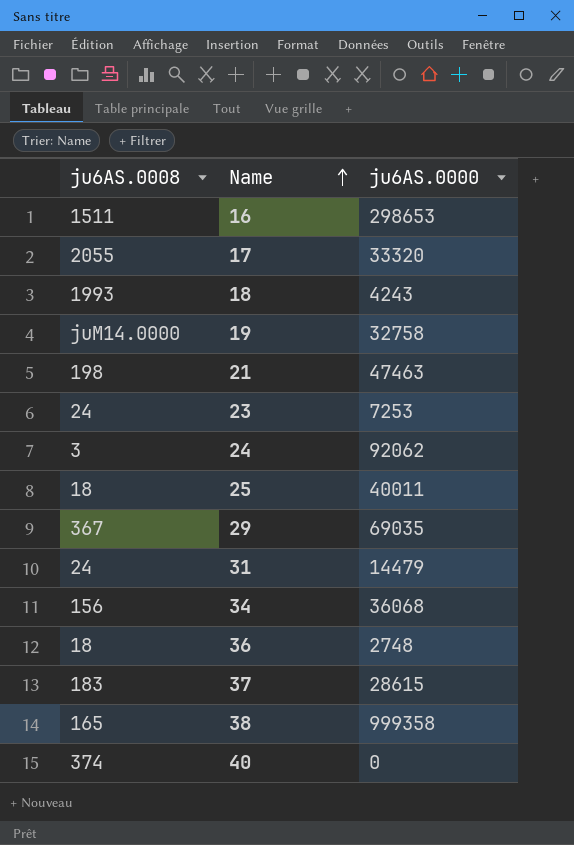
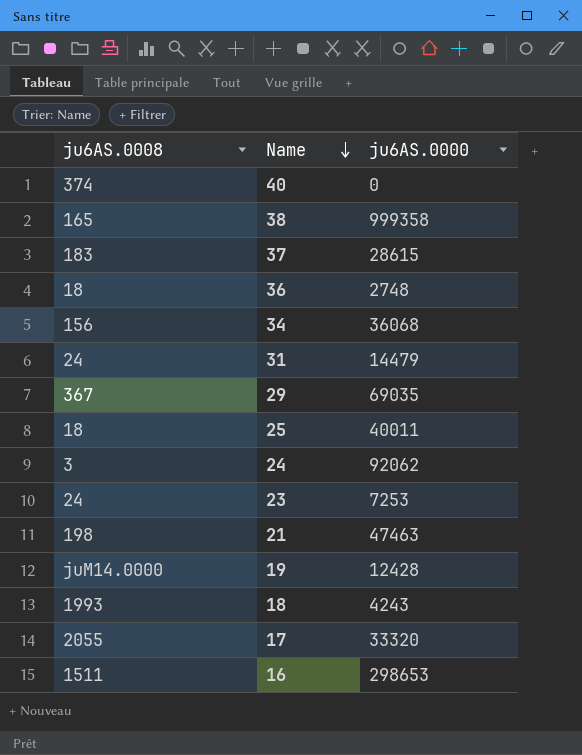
row order: Name ascending -> Name descending
19 | ju6AS.0000: 32758 -> 12428

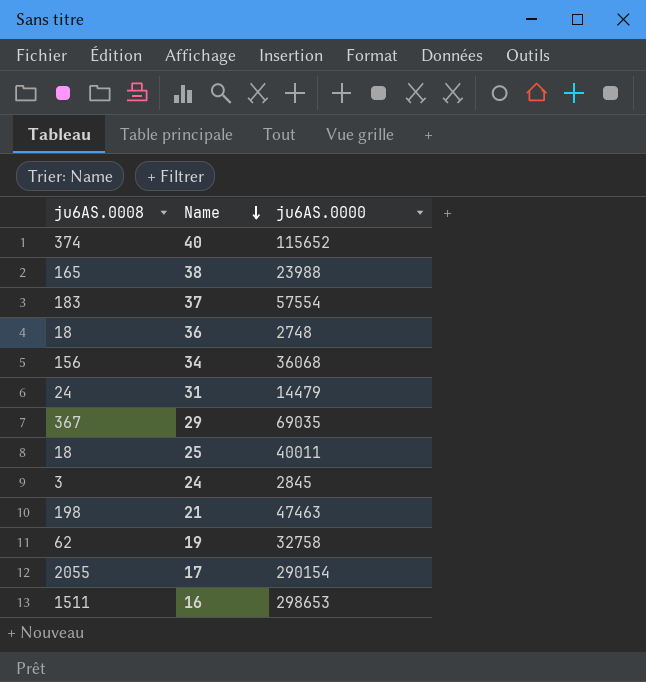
row 23: 24 | 7253 -> none
row 18: 1993 | 4243 -> none
40 | ju6AS.0000: 0 -> 115652
38 | ju6AS.0000: 999358 -> 23988
37 | ju6AS.0000: 28615 -> 57554
24 | ju6AS.0000: 92062 -> 2845
19 | ju6AS.0008: juM14.0000 -> 62
19 | ju6AS.0000: 12428 -> 32758
17 | ju6AS.0000: 33320 -> 290154

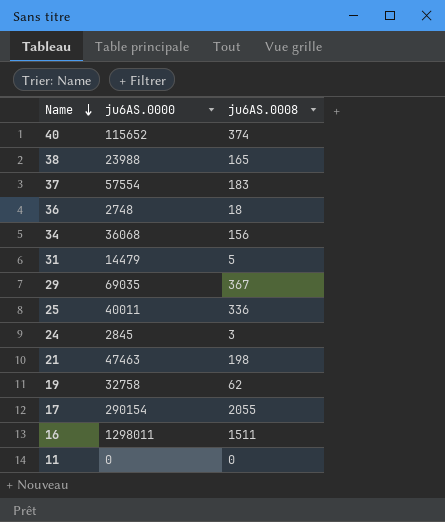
column ju6AS.0008 | position: 1 -> 3
31 | ju6AS.0008: 24 -> 5
25 | ju6AS.0008: 18 -> 336
16 | ju6AS.0000: 298653 -> 1298011
row 11: none -> 0 | 0

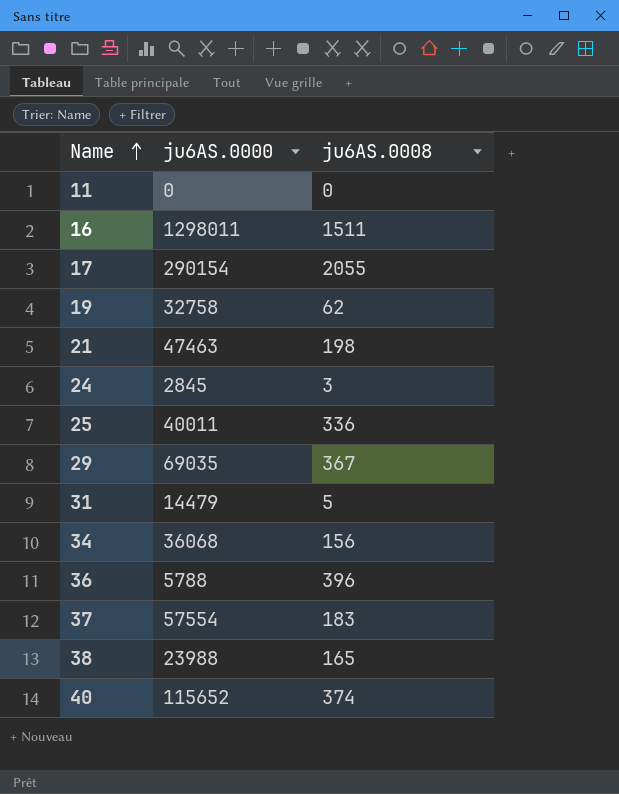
row order: Name descending -> Name ascending
36 | ju6AS.0000: 2748 -> 5788
36 | ju6AS.0008: 18 -> 396

